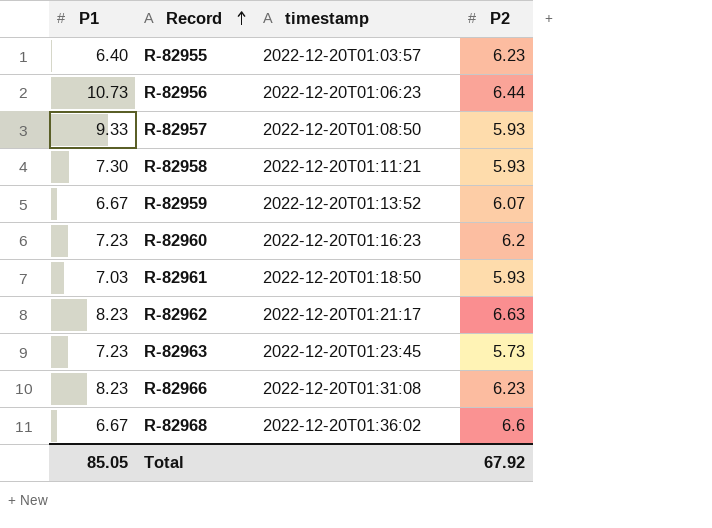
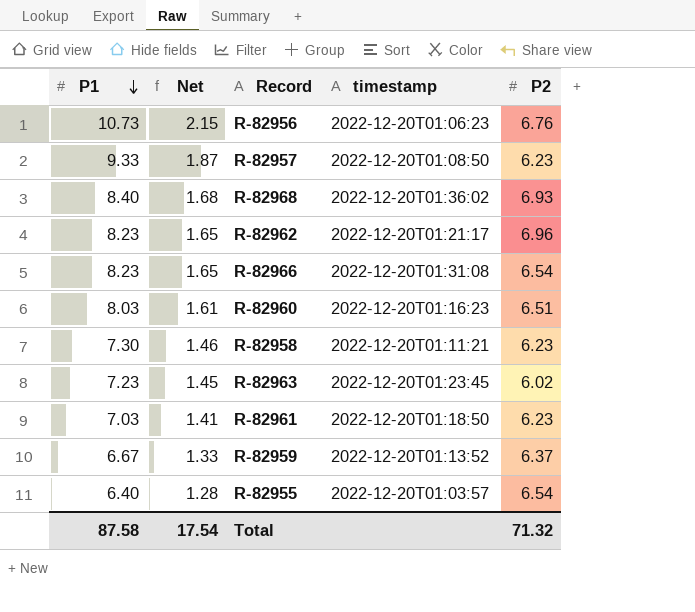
row order: Record ascending -> P1 descending
column Net | formula: none -> [P1] * 0.2
R-82956 | P2: 6.44 -> 6.76
R-82957 | P2: 5.93 -> 6.23
R-82968 | P1: 6.67 -> 8.40
R-82968 | P2: 6.6 -> 6.93
R-82962 | P2: 6.63 -> 6.96
R-82966 | P2: 6.23 -> 6.54
R-82960 | P1: 7.23 -> 8.03
R-82960 | P2: 6.2 -> 6.51
R-82958 | P2: 5.93 -> 6.23
R-82963 | P2: 5.73 -> 6.02
R-82961 | P2: 5.93 -> 6.23
R-82959 | P2: 6.07 -> 6.37
R-82955 | P2: 6.23 -> 6.54
Total | P1: 85.05 -> 87.58
Total | P2: 67.92 -> 71.32

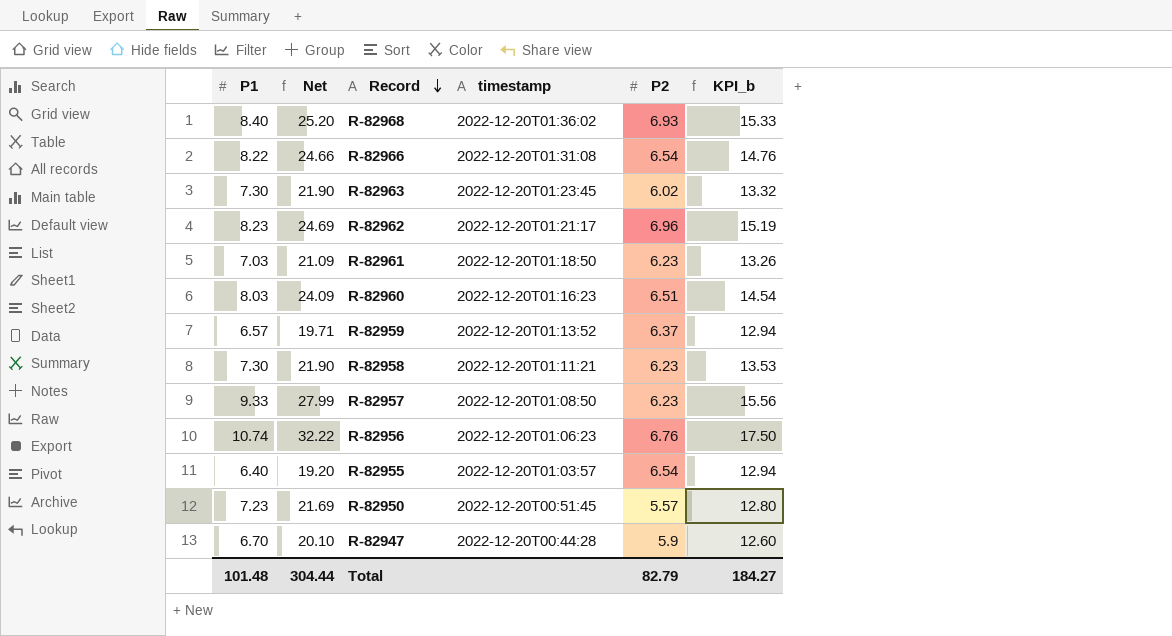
row order: P1 descending -> Record descending
column Net | formula: [P1] * 0.2 -> [P1] * 3
column KPI_b | formula: none -> [P1] + [P2]
R-82966 | P1: 8.23 -> 8.22
R-82963 | P1: 7.23 -> 7.30
R-82959 | P1: 6.67 -> 6.57
R-82956 | P1: 10.73 -> 10.74
row R-82950: none -> 7.23 | 21.69 | 2022-12-20T00:51:45 | 5.57 | 12.80
row R-82947: none -> 6.70 | 20.10 | 2022-12-20T00:44:28 | 5.9 | 12.60
Total | P1: 87.58 -> 101.48
Total | Net: 17.54 -> 304.44
Total | P2: 71.32 -> 82.79

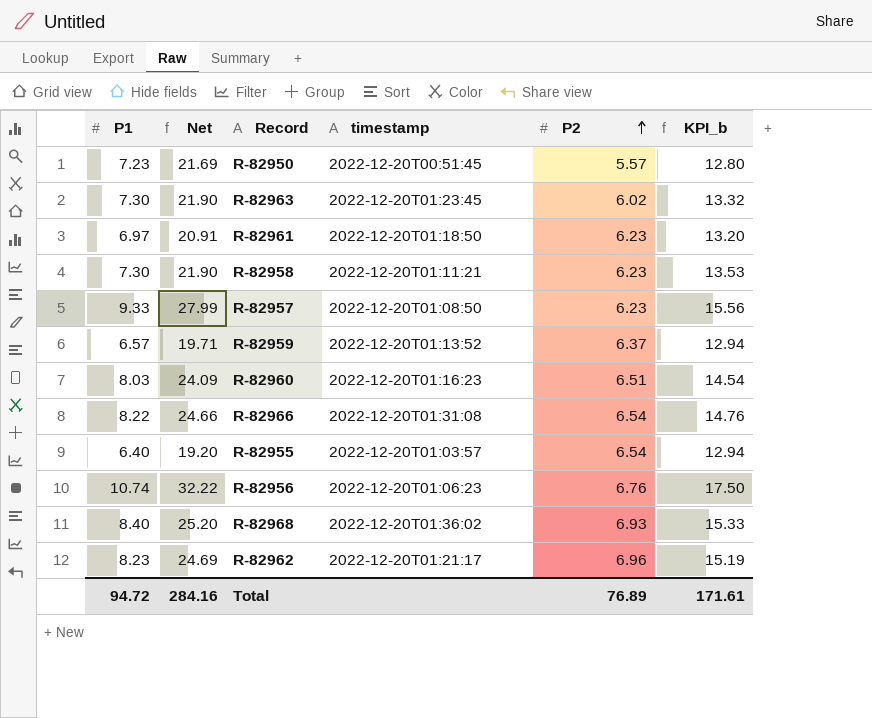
row order: Record descending -> P2 ascending
row R-82947: 6.70 | 20.10 | 2022-12-20T00:44:28 | 5.9 | 12.60 -> none
R-82961 | P1: 7.03 -> 6.97
R-82961 | Net: 21.09 -> 20.91
R-82961 | KPI_b: 13.26 -> 13.20
Total | P1: 101.48 -> 94.72
Total | Net: 304.44 -> 284.16
Total | P2: 82.79 -> 76.89
Total | KPI_b: 184.27 -> 171.61

